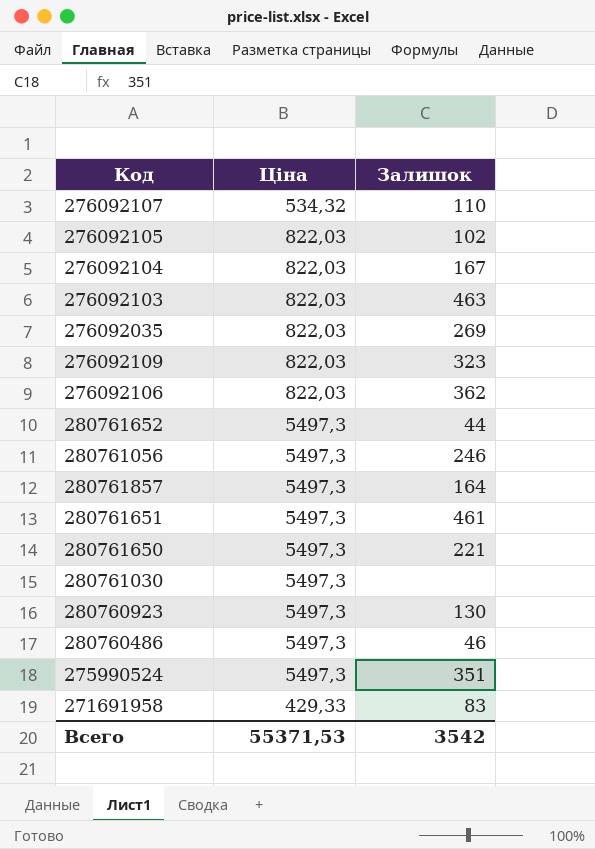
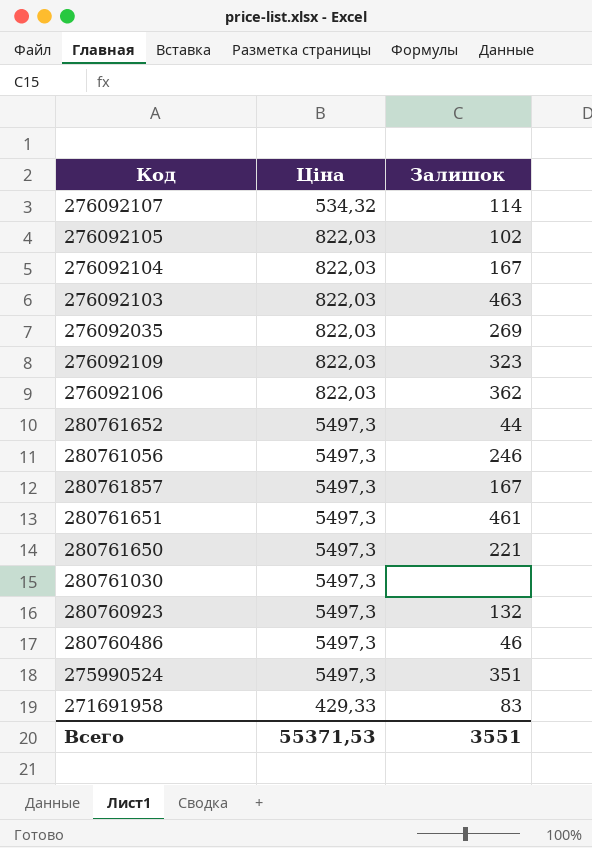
276092107 | Залишок: 110 -> 114
280761857 | Залишок: 164 -> 167
280760923 | Залишок: 130 -> 132
Всего | Залишок: 3542 -> 3551

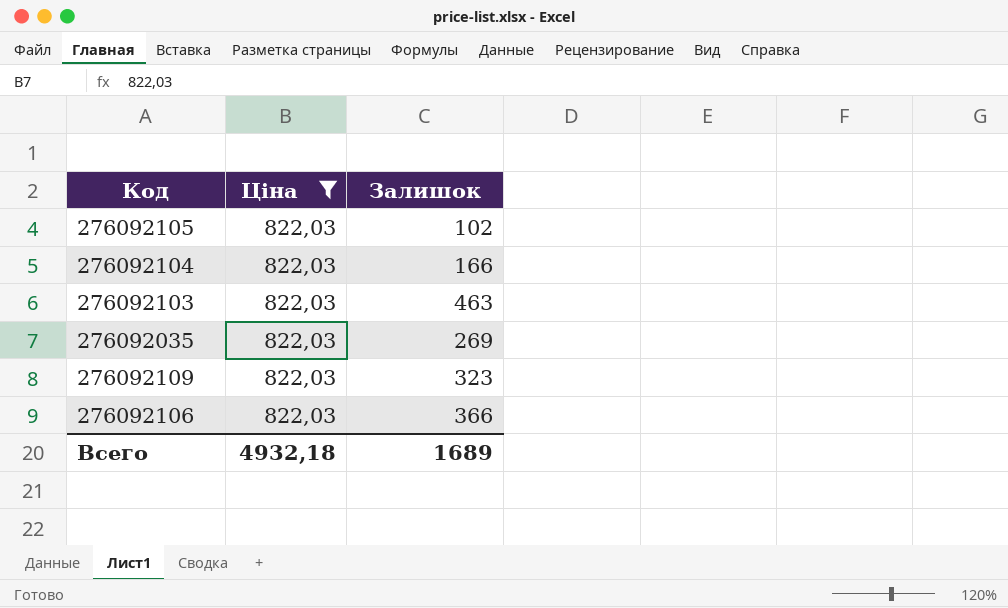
filter: none -> Ціна = 822,03
276092104 | Залишок: 167 -> 166
276092106 | Залишок: 362 -> 366
Всего | Ціна: 55371,53 -> 4932,18
Всего | Залишок: 3551 -> 1689

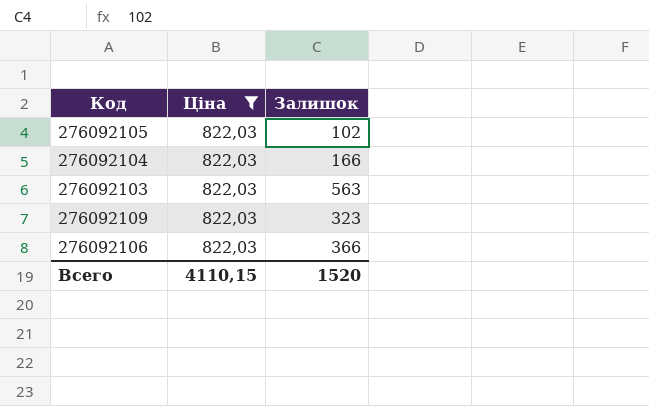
row 276092035: 822,03 | 269 -> none
276092103 | Залишок: 463 -> 563
Всего | Ціна: 4932,18 -> 4110,15
Всего | Залишок: 1689 -> 1520

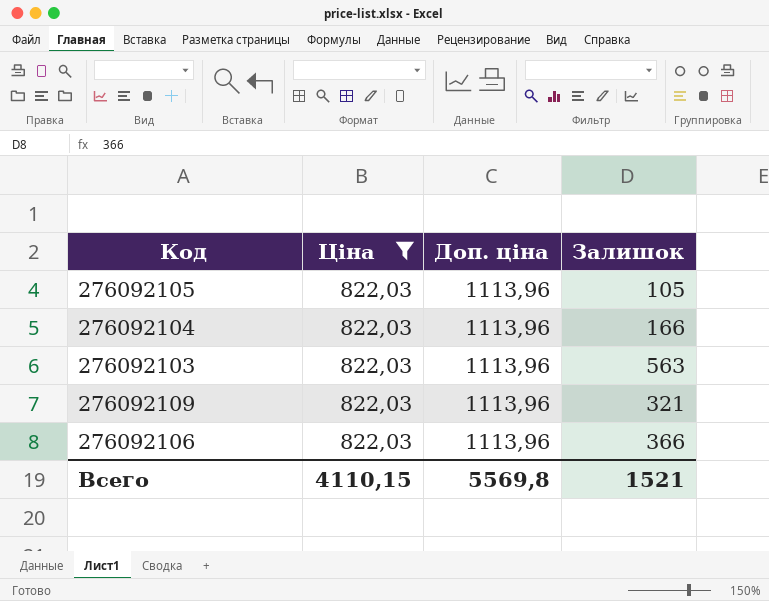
column Доп. ціна | position: none -> 3
276092105 | Залишок: 102 -> 105
276092109 | Залишок: 323 -> 321
Всего | Залишок: 1520 -> 1521

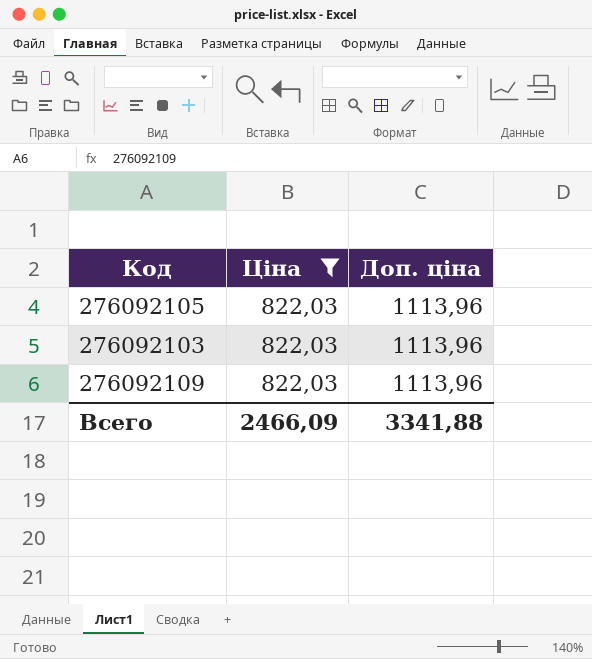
column Залишок | position: 4 -> none
row 276092104: 822,03 | 1113,96 | 166 -> none
row 276092106: 822,03 | 1113,96 | 366 -> none
Всего | Ціна: 4110,15 -> 2466,09
Всего | Доп. ціна: 5569,8 -> 3341,88

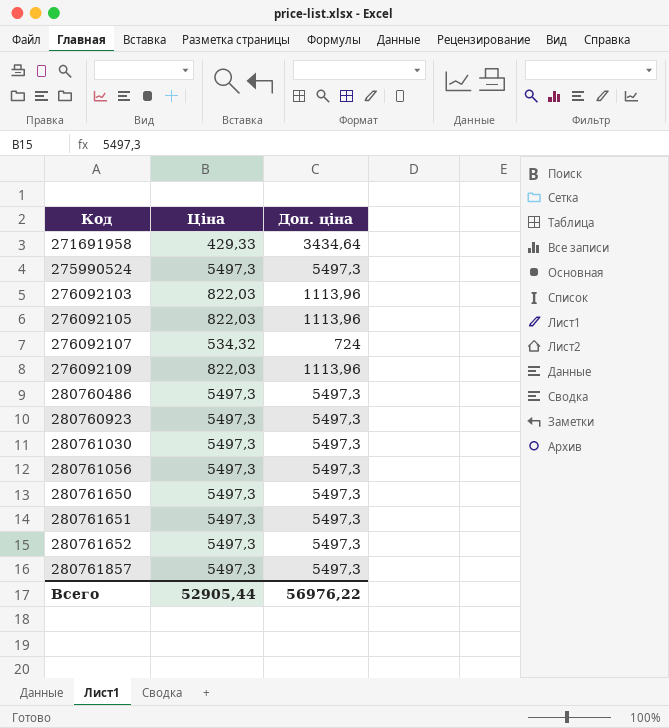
filter: Ціна = 822,03 -> none
row order: none -> Код ascending
Всего | Ціна: 2466,09 -> 52905,44
Всего | Доп. ціна: 3341,88 -> 56976,22

